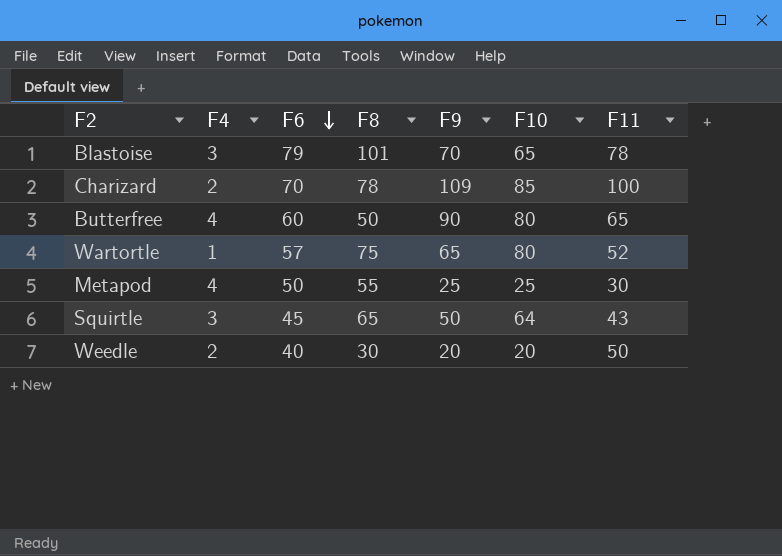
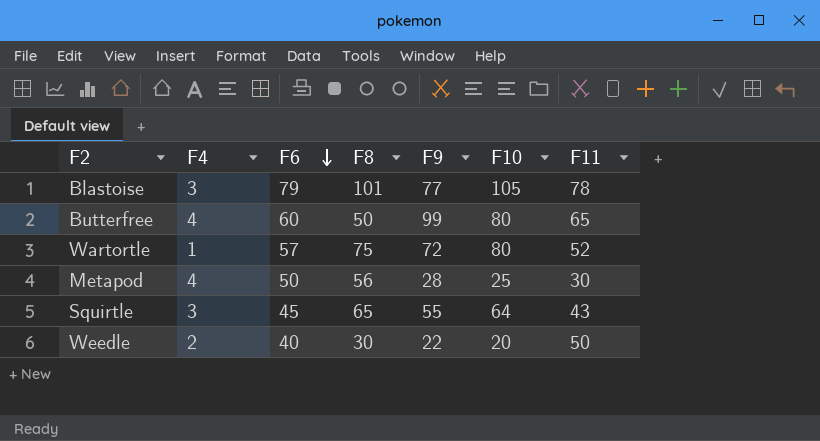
row Charizard: 2 | 70 | 78 | 109 | 85 | 100 -> none
Blastoise | F9: 70 -> 77
Blastoise | F10: 65 -> 105
Butterfree | F9: 90 -> 99
Wartortle | F9: 65 -> 72
Metapod | F8: 55 -> 56
Metapod | F9: 25 -> 28
Squirtle | F9: 50 -> 55
Weedle | F9: 20 -> 22

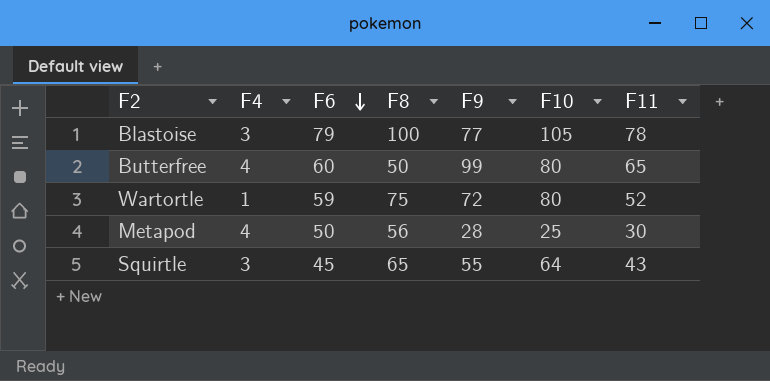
row Weedle: 2 | 40 | 30 | 22 | 20 | 50 -> none
Blastoise | F8: 101 -> 100
Wartortle | F6: 57 -> 59

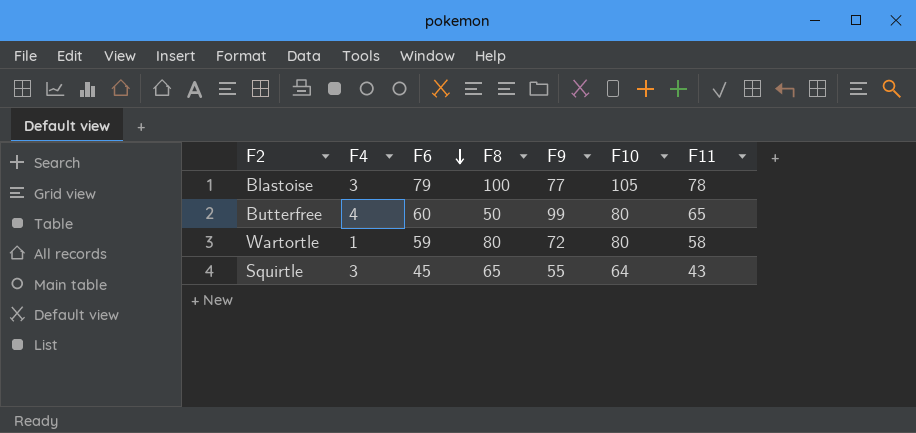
row Metapod: 4 | 50 | 56 | 28 | 25 | 30 -> none
Wartortle | F8: 75 -> 80
Wartortle | F11: 52 -> 58

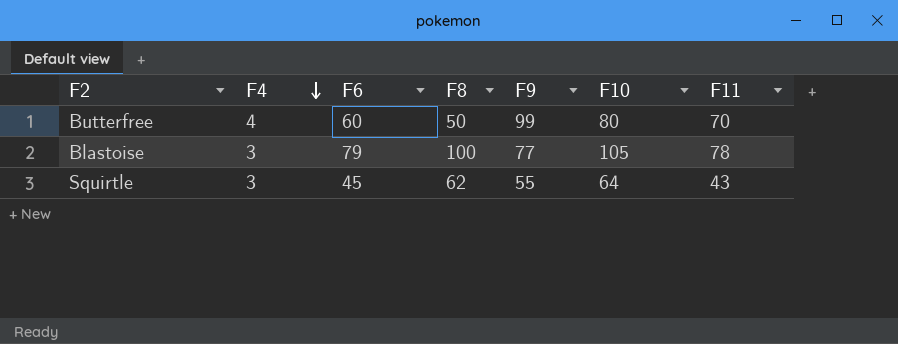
row order: F6 descending -> F4 descending
row Wartortle: 1 | 59 | 80 | 72 | 80 | 58 -> none
Butterfree | F11: 65 -> 70
Squirtle | F8: 65 -> 62

